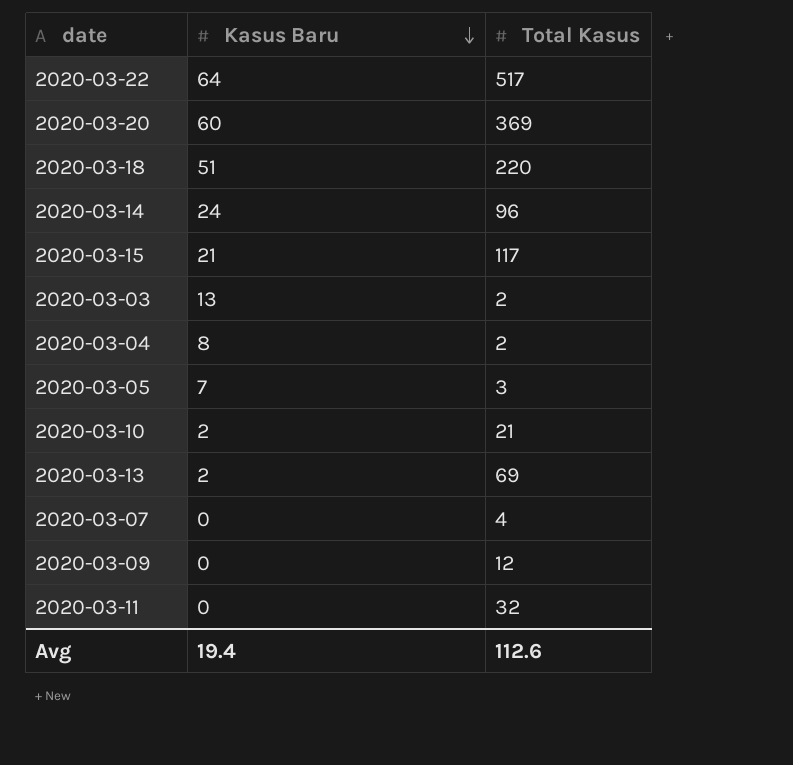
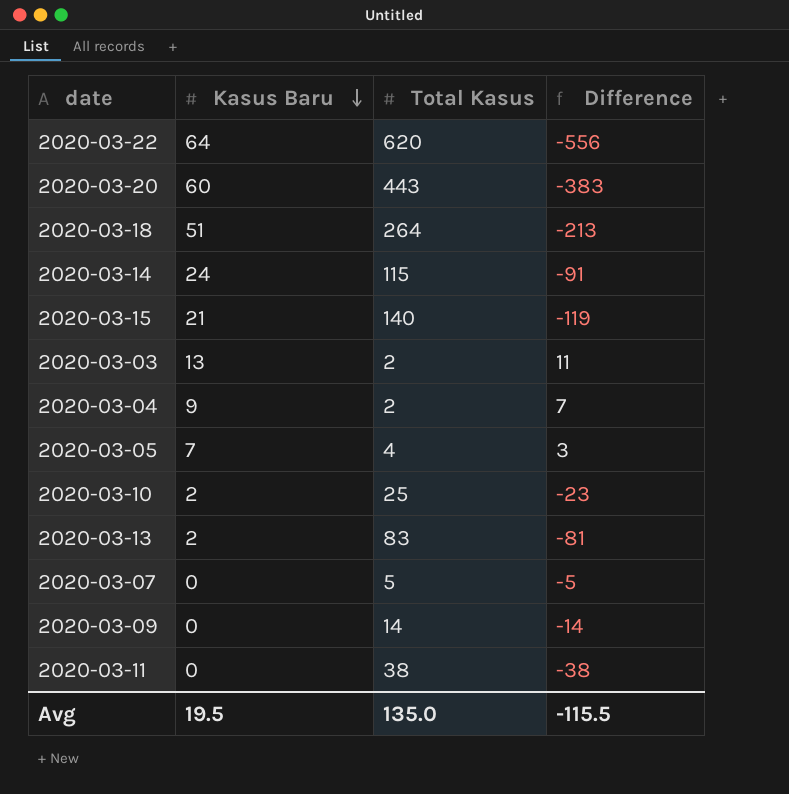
column Difference | formula: none -> [Kasus Baru] - [Total Kasus]
2020-03-22 | Total Kasus: 517 -> 620
2020-03-20 | Total Kasus: 369 -> 443
2020-03-18 | Total Kasus: 220 -> 264
2020-03-14 | Total Kasus: 96 -> 115
2020-03-15 | Total Kasus: 117 -> 140
2020-03-04 | Kasus Baru: 8 -> 9
2020-03-05 | Total Kasus: 3 -> 4
2020-03-10 | Total Kasus: 21 -> 25
2020-03-13 | Total Kasus: 69 -> 83
2020-03-07 | Total Kasus: 4 -> 5
2020-03-09 | Total Kasus: 12 -> 14
2020-03-11 | Total Kasus: 32 -> 38
Avg | Kasus Baru: 19.4 -> 19.5
Avg | Total Kasus: 112.6 -> 135.0

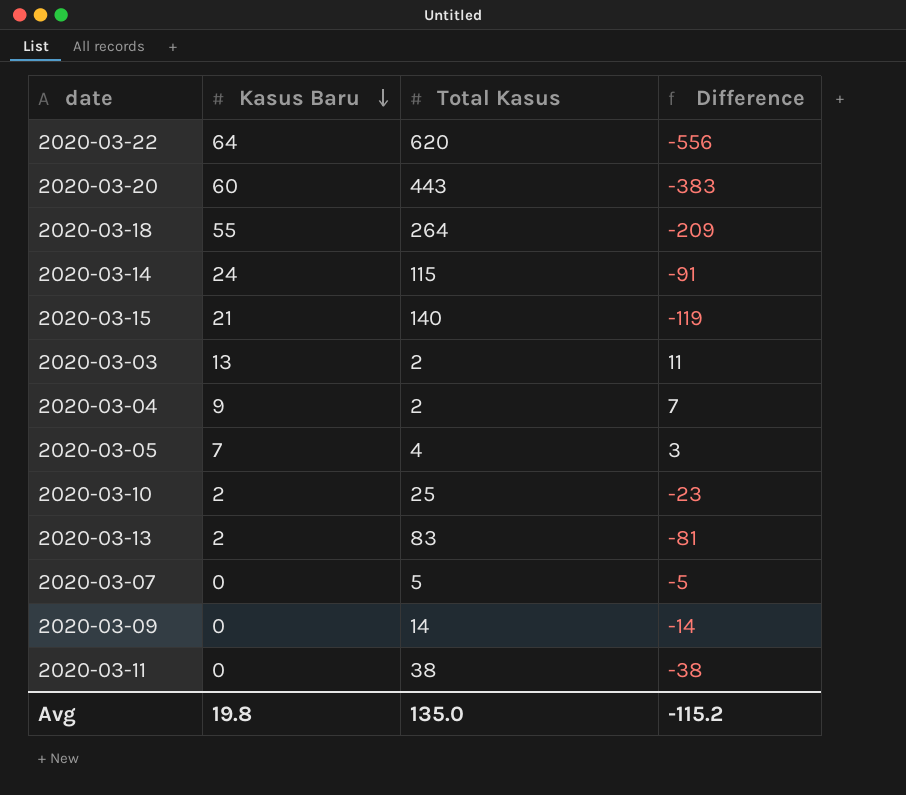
2020-03-18 | Kasus Baru: 51 -> 55
2020-03-18 | Difference: -213 -> -209
Avg | Kasus Baru: 19.5 -> 19.8
Avg | Difference: -115.5 -> -115.2

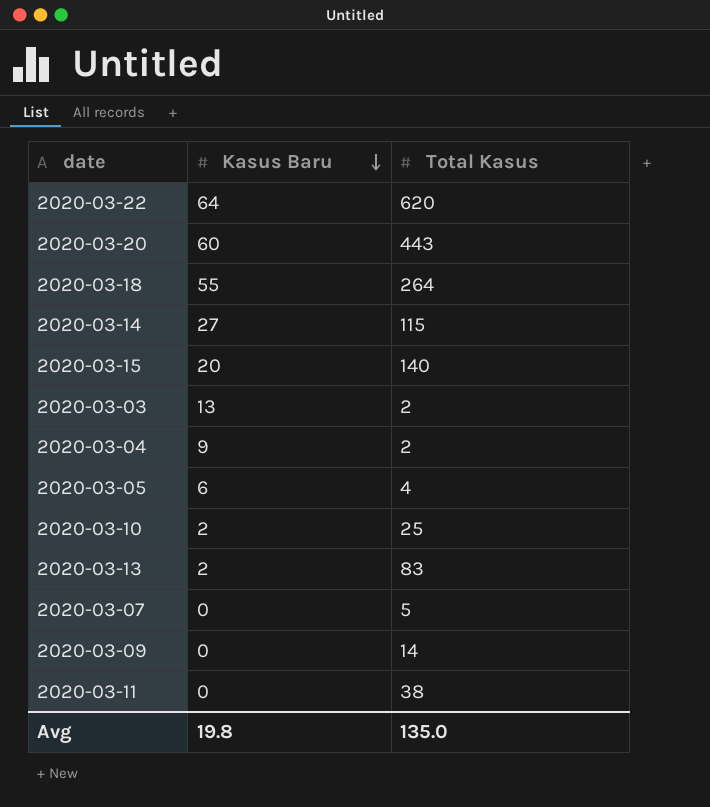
column Difference | formula: [Kasus Baru] - [Total Kasus] -> none
2020-03-14 | Kasus Baru: 24 -> 27
2020-03-15 | Kasus Baru: 21 -> 20
2020-03-05 | Kasus Baru: 7 -> 6

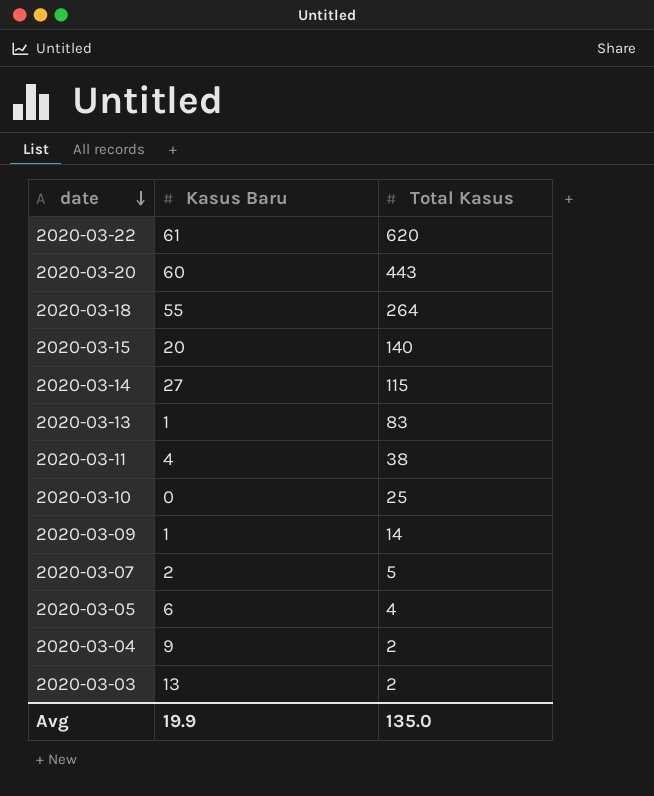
row order: Kasus Baru descending -> date descending
2020-03-22 | Kasus Baru: 64 -> 61
2020-03-13 | Kasus Baru: 2 -> 1
2020-03-11 | Kasus Baru: 0 -> 4
2020-03-10 | Kasus Baru: 2 -> 0
2020-03-09 | Kasus Baru: 0 -> 1
2020-03-07 | Kasus Baru: 0 -> 2
Avg | Kasus Baru: 19.8 -> 19.9

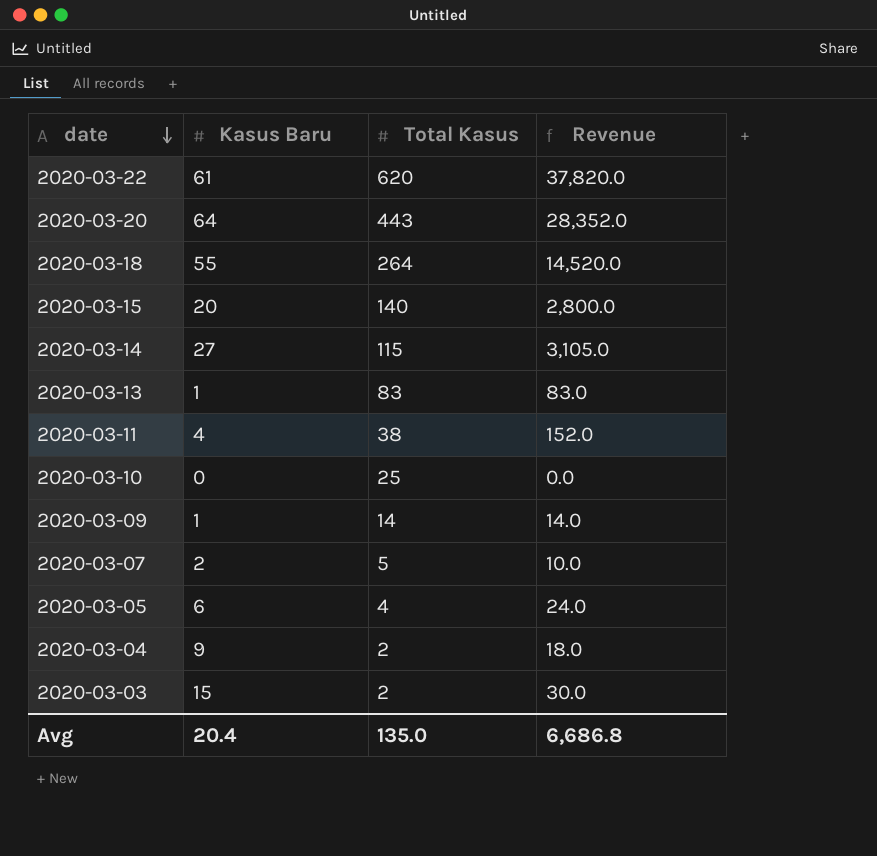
column Revenue | formula: none -> [Kasus Baru] * [Total Kasus]
2020-03-20 | Kasus Baru: 60 -> 64
2020-03-03 | Kasus Baru: 13 -> 15
Avg | Kasus Baru: 19.9 -> 20.4

